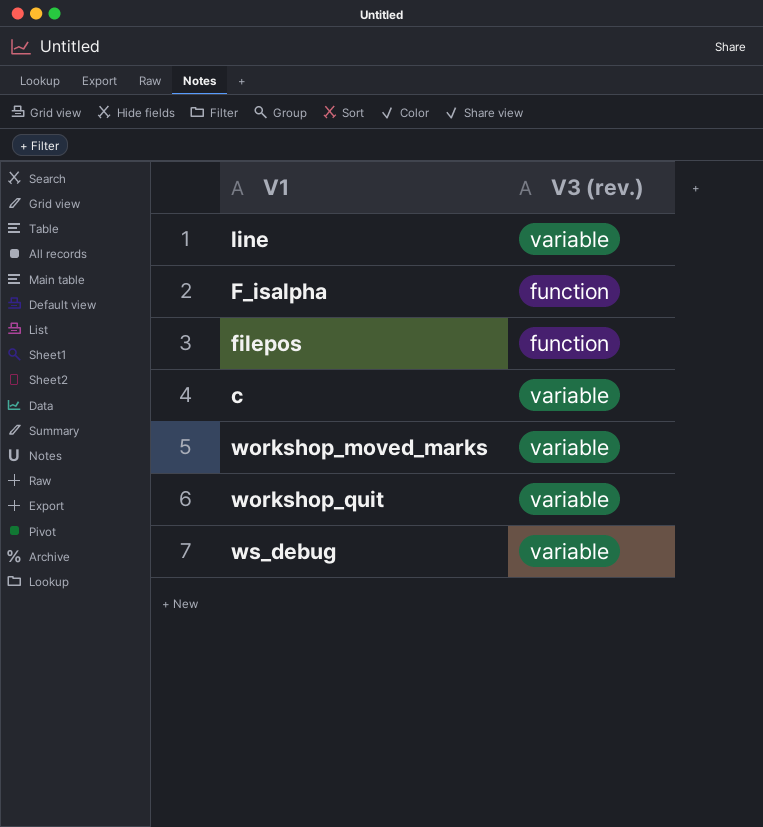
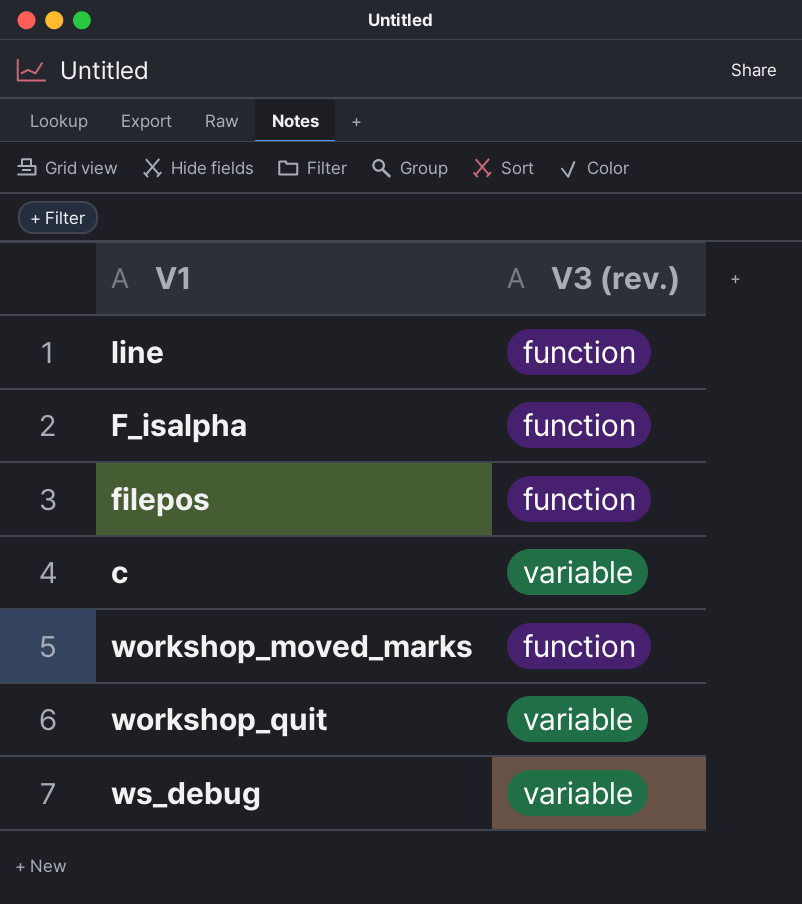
line | V3 (rev.): variable -> function
workshop_moved_marks | V3 (rev.): variable -> function

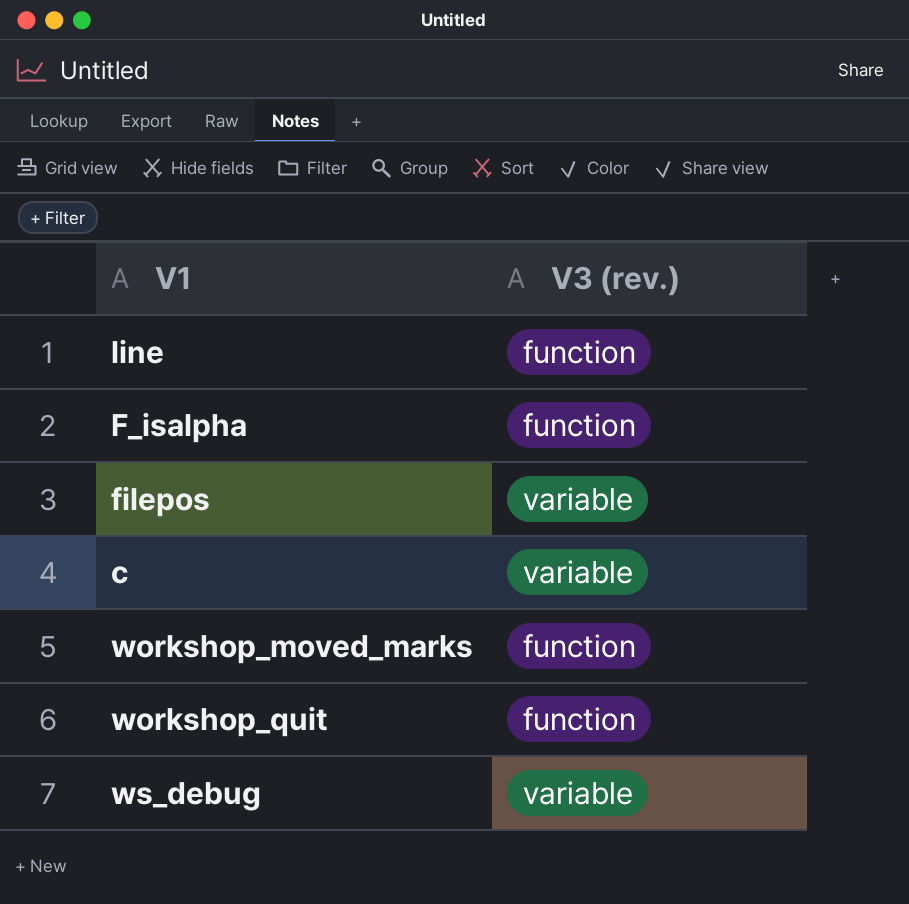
filepos | V3 (rev.): function -> variable
workshop_quit | V3 (rev.): variable -> function

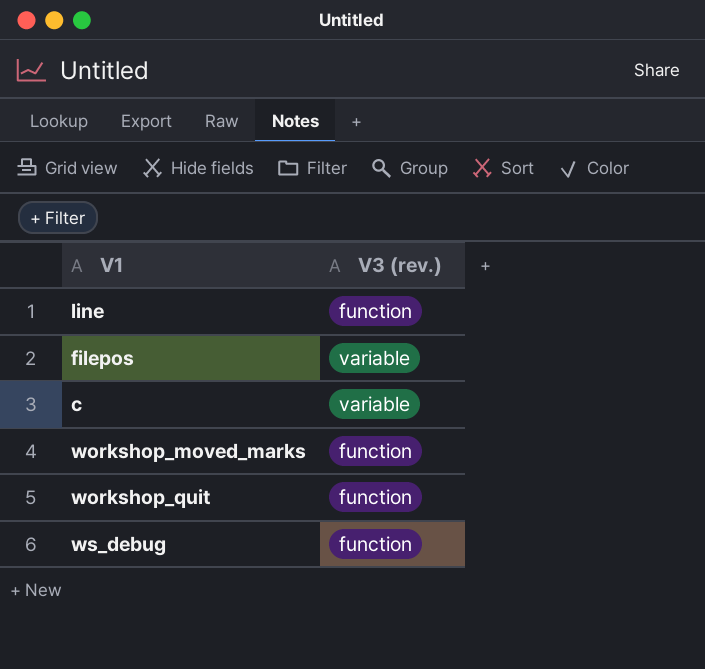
row F_isalpha: function -> none
ws_debug | V3 (rev.): variable -> function

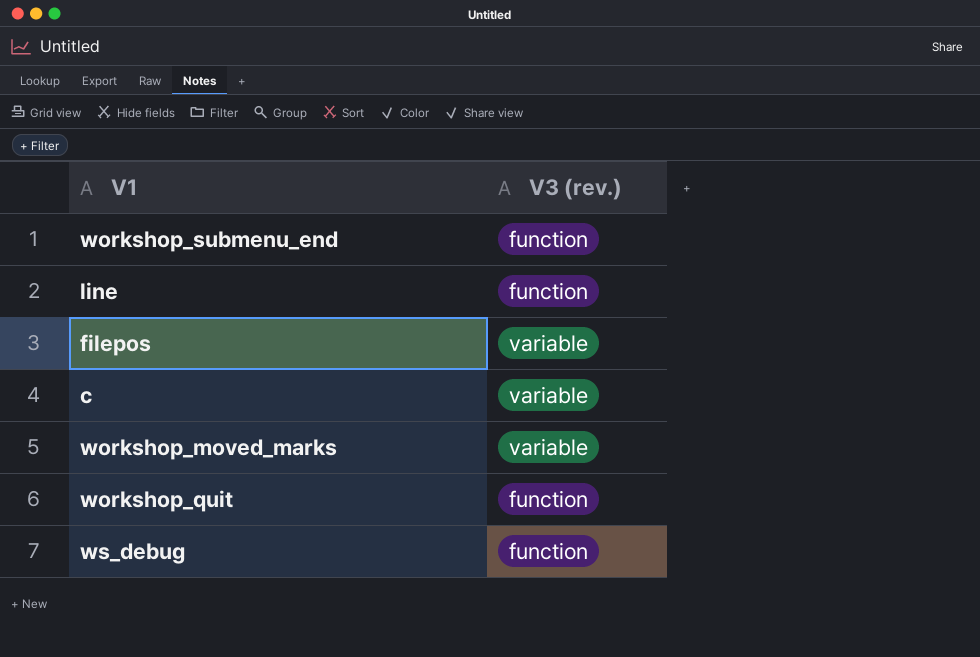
row workshop_submenu_end: none -> function
workshop_moved_marks | V3 (rev.): function -> variable

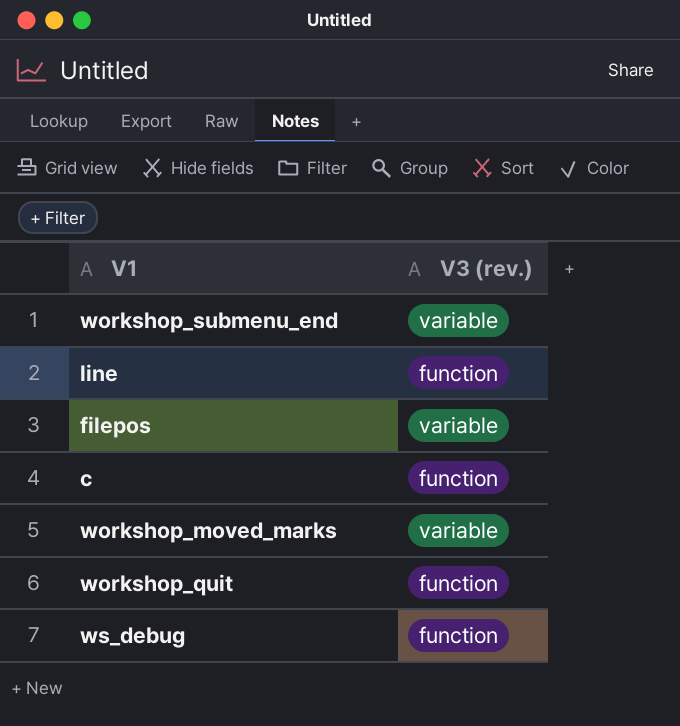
workshop_submenu_end | V3 (rev.): function -> variable
c | V3 (rev.): variable -> function

